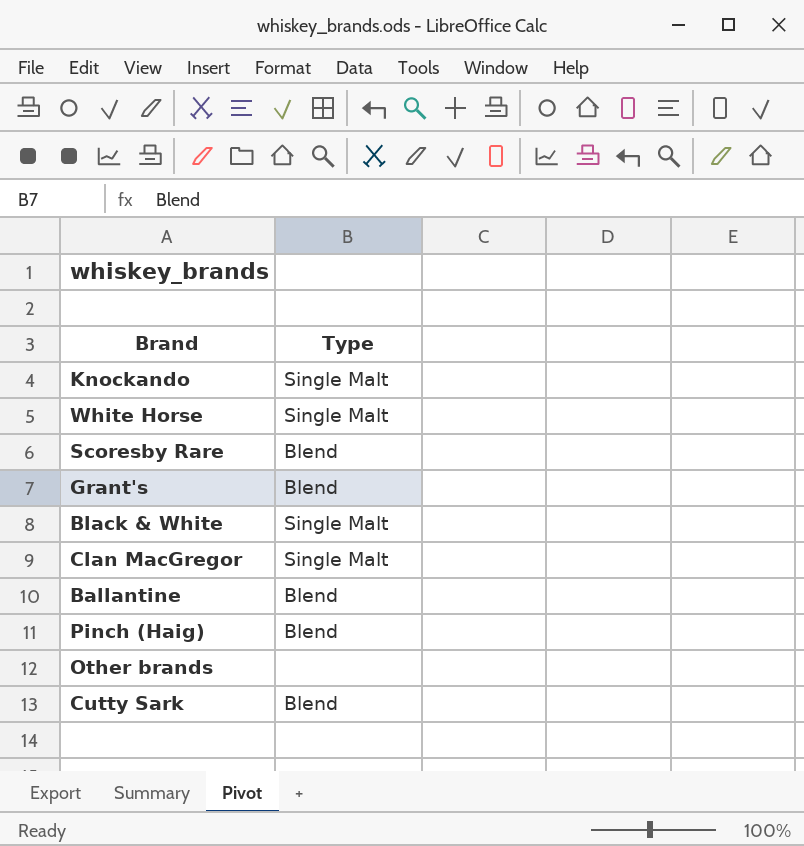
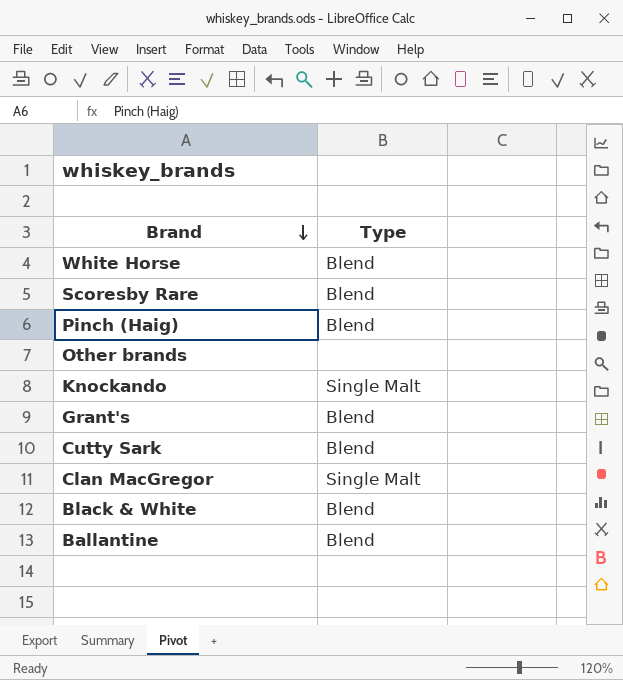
row order: none -> Brand descending
White Horse | Type: Single Malt -> Blend
Black & White | Type: Single Malt -> Blend

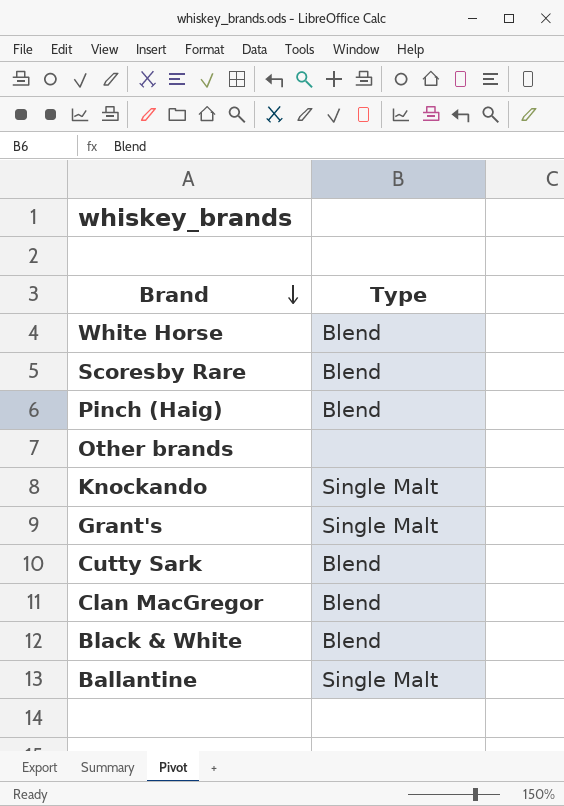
Grant's | Type: Blend -> Single Malt
Clan MacGregor | Type: Single Malt -> Blend
Ballantine | Type: Blend -> Single Malt

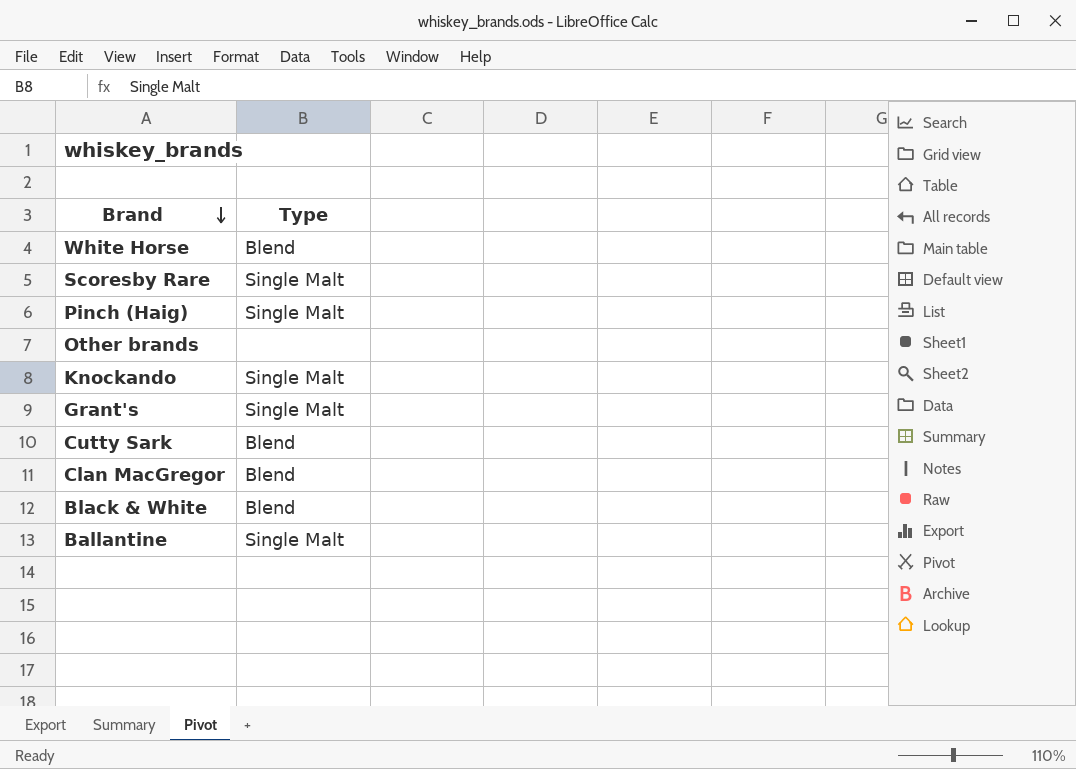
Scoresby Rare | Type: Blend -> Single Malt
Pinch (Haig) | Type: Blend -> Single Malt

